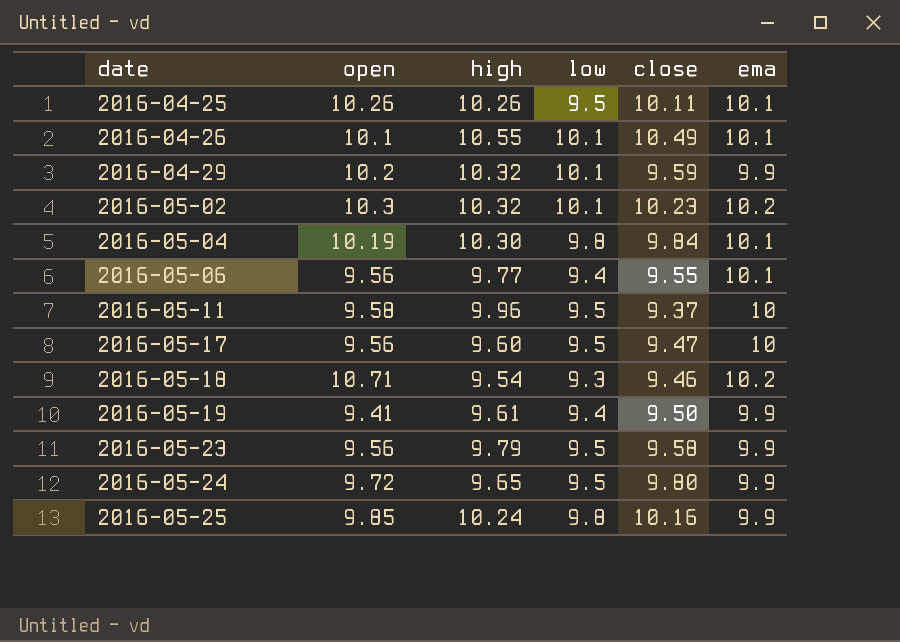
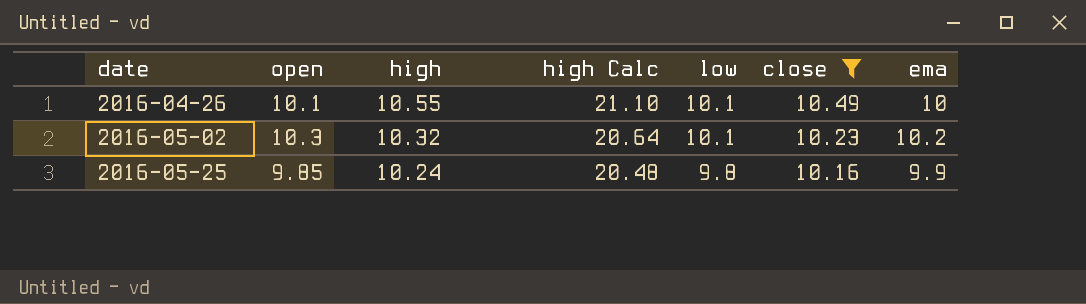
filter: none -> close >= 10.16
column high Calc | formula: none -> [high] * 2
2016-04-26 | ema: 10.1 -> 10

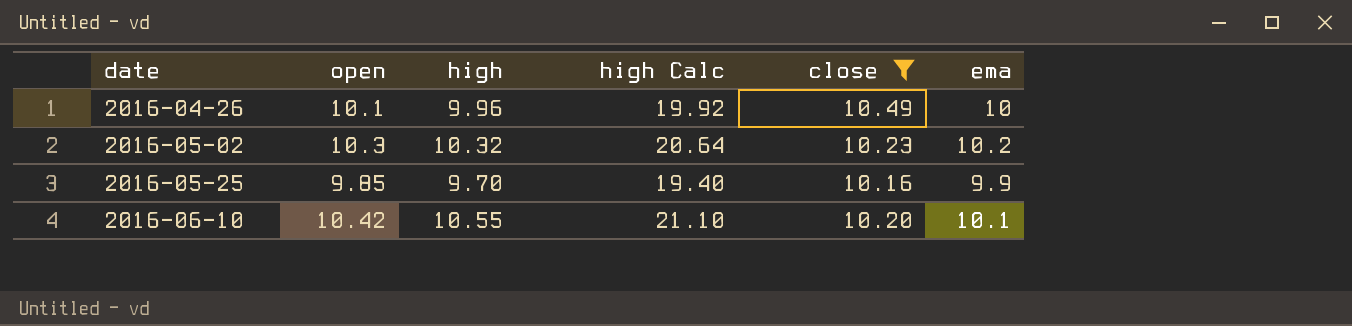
column low | position: 5 -> none
2016-04-26 | high: 10.55 -> 9.96
2016-04-26 | high Calc: 21.10 -> 19.92
2016-05-25 | high: 10.24 -> 9.70
2016-05-25 | high Calc: 20.48 -> 19.40
row 2016-06-10: none -> 10.42 | 10.55 | 21.10 | 10.20 | 10.1

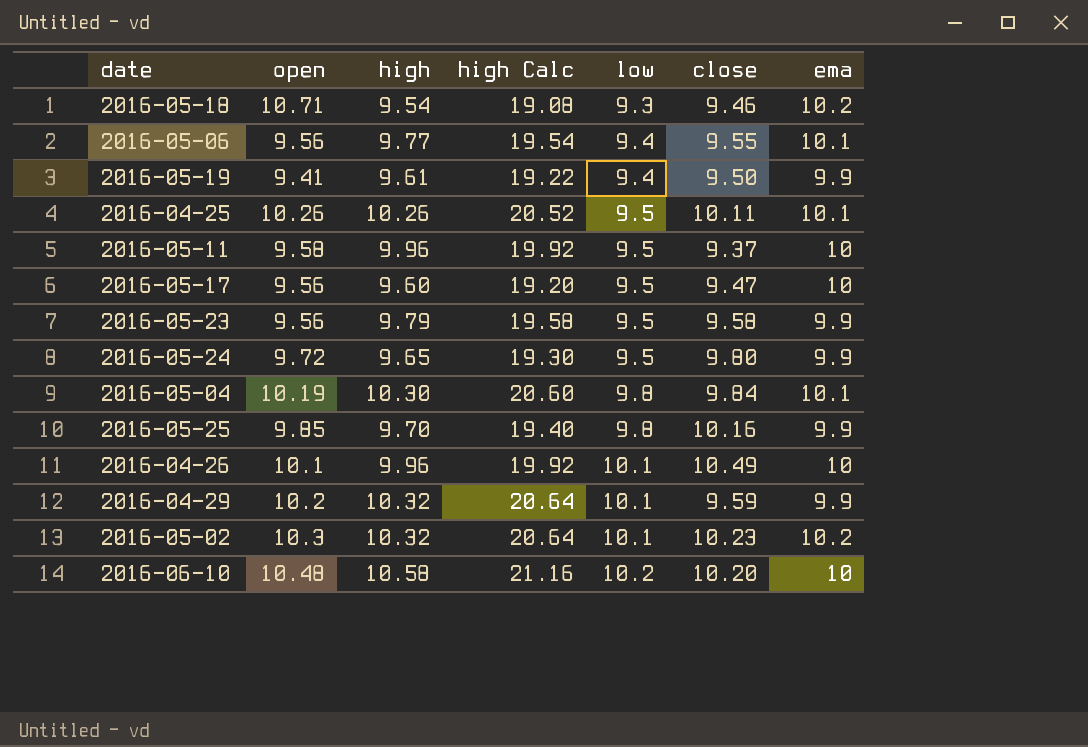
filter: close >= 10.16 -> none
row order: date ascending -> low ascending
column low | position: none -> 5
2016-06-10 | open: 10.42 -> 10.48
2016-06-10 | high: 10.55 -> 10.58
2016-06-10 | high Calc: 21.10 -> 21.16
2016-06-10 | ema: 10.1 -> 10

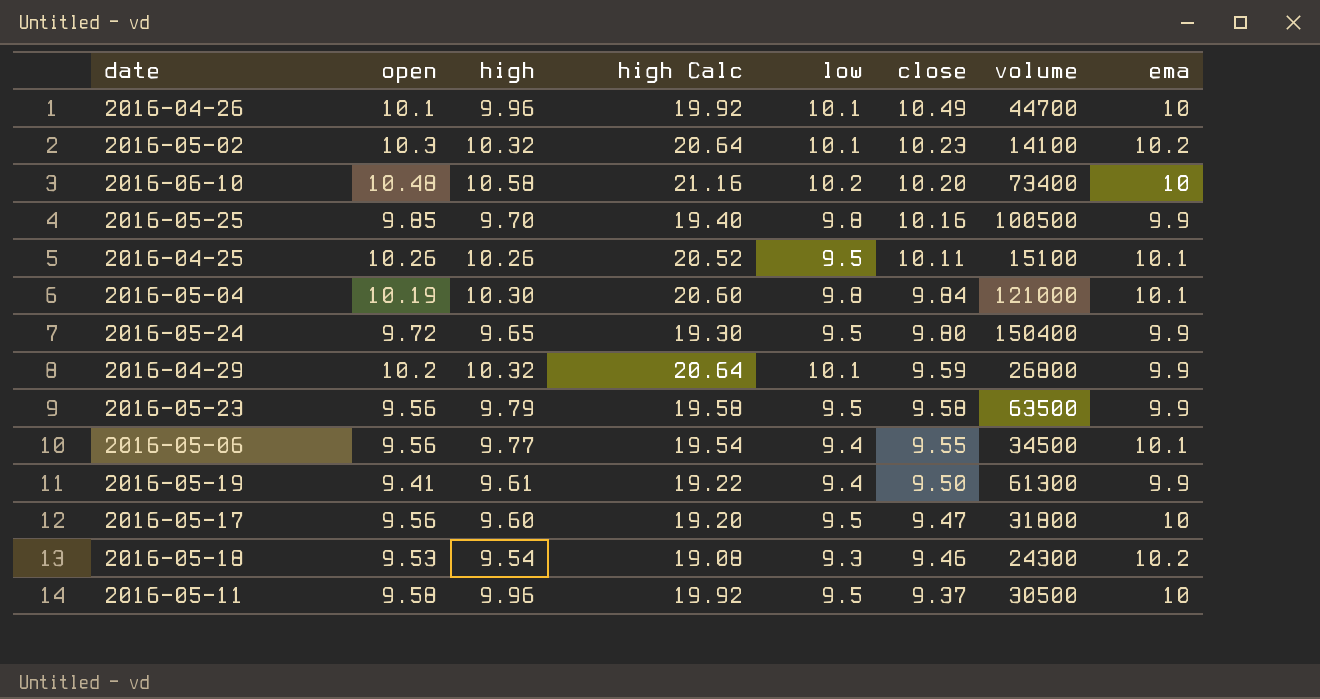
row order: low ascending -> close descending
column volume | position: none -> 7
2016-05-18 | open: 10.71 -> 9.53

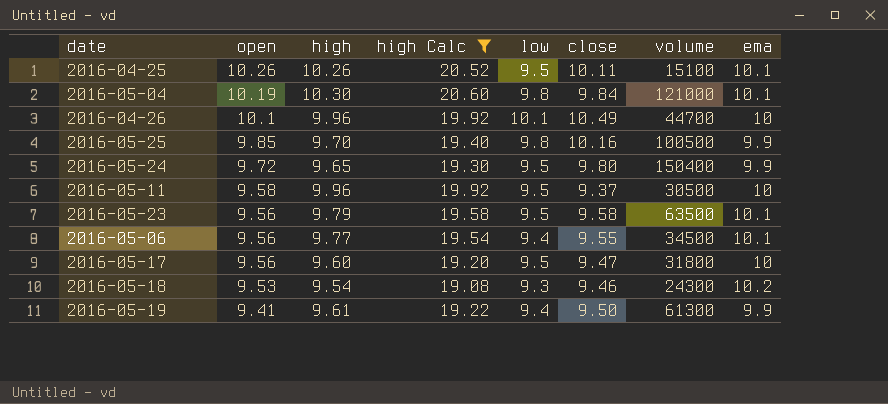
filter: none -> high Calc <= 20.60
row order: close descending -> open descending
2016-05-23 | ema: 9.9 -> 10.1

